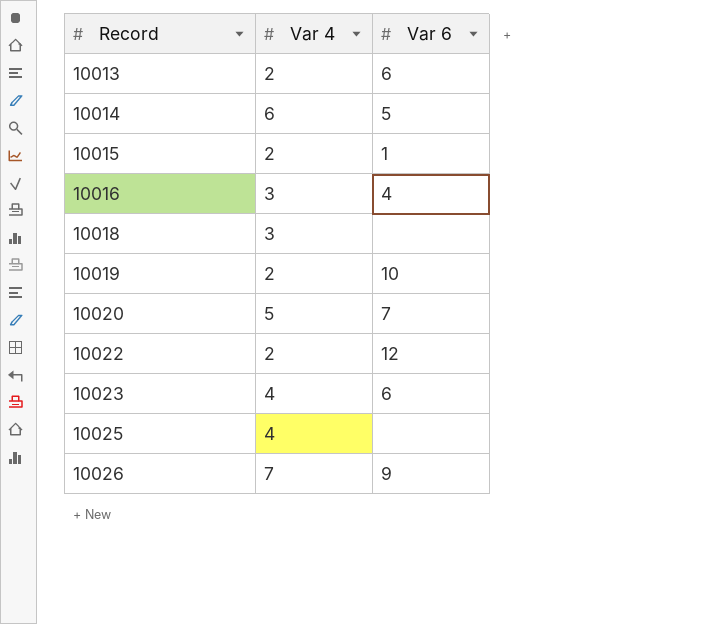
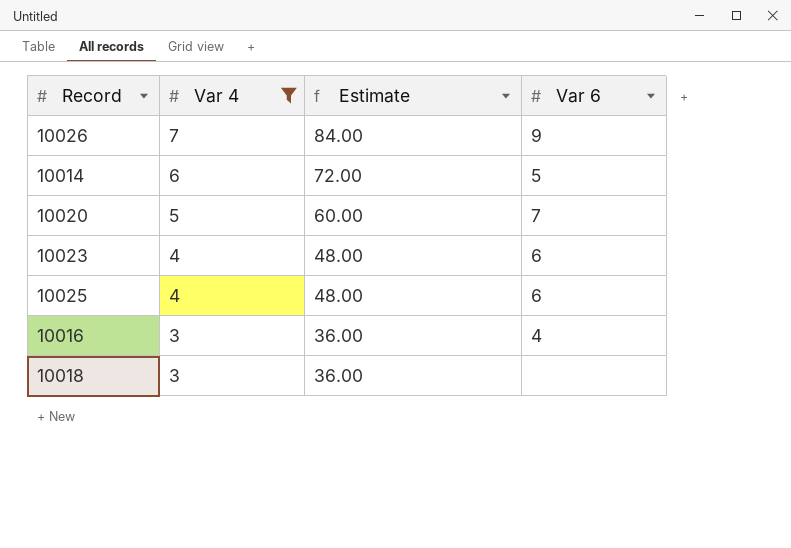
filter: none -> Var 4 != 2
row order: Record ascending -> Var 4 descending
column Estimate | formula: none -> [Var 4] * 12
10025 | Var 6: none -> 6

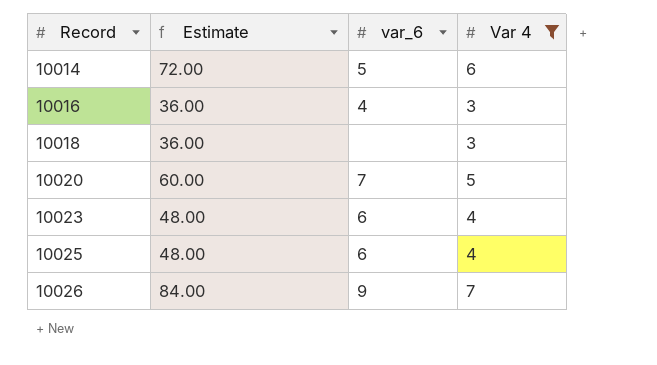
row order: Var 4 descending -> Record ascending
column name: Var 6 -> var_6
column Var 4 | position: 2 -> 4

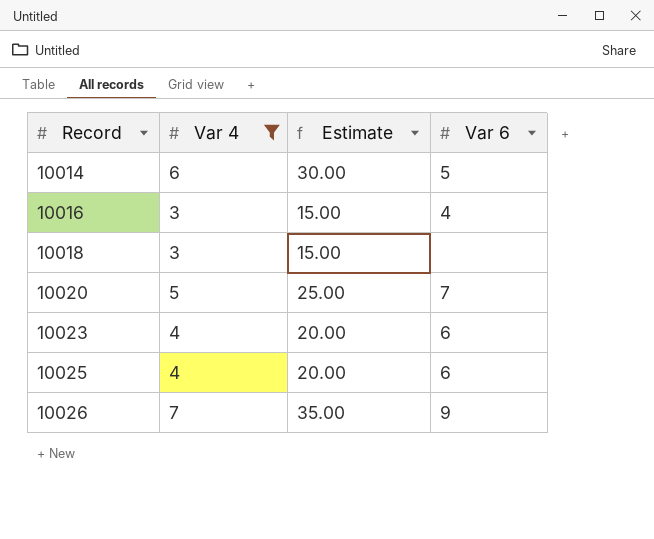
column Var 4 | position: 4 -> 2
column Estimate | formula: [Var 4] * 12 -> [Var 4] * 5
column name: var_6 -> Var 6

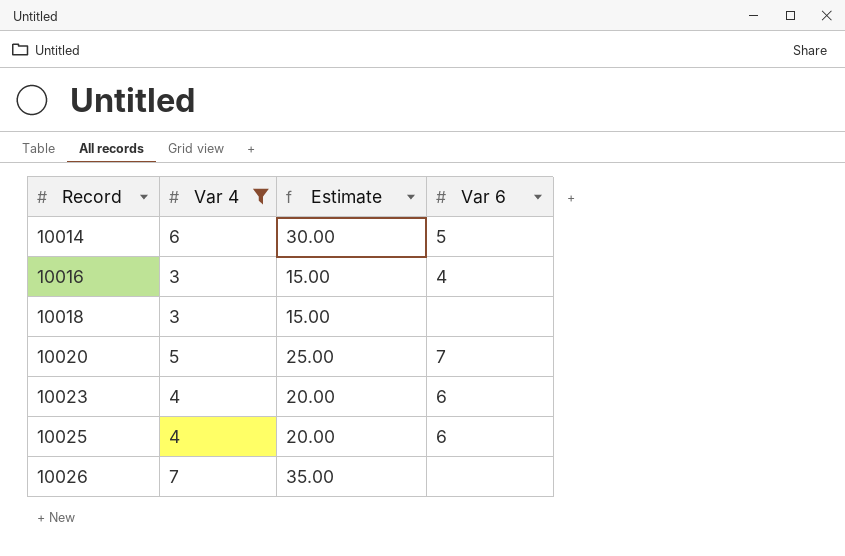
10026 | Var 6: 9 -> none

